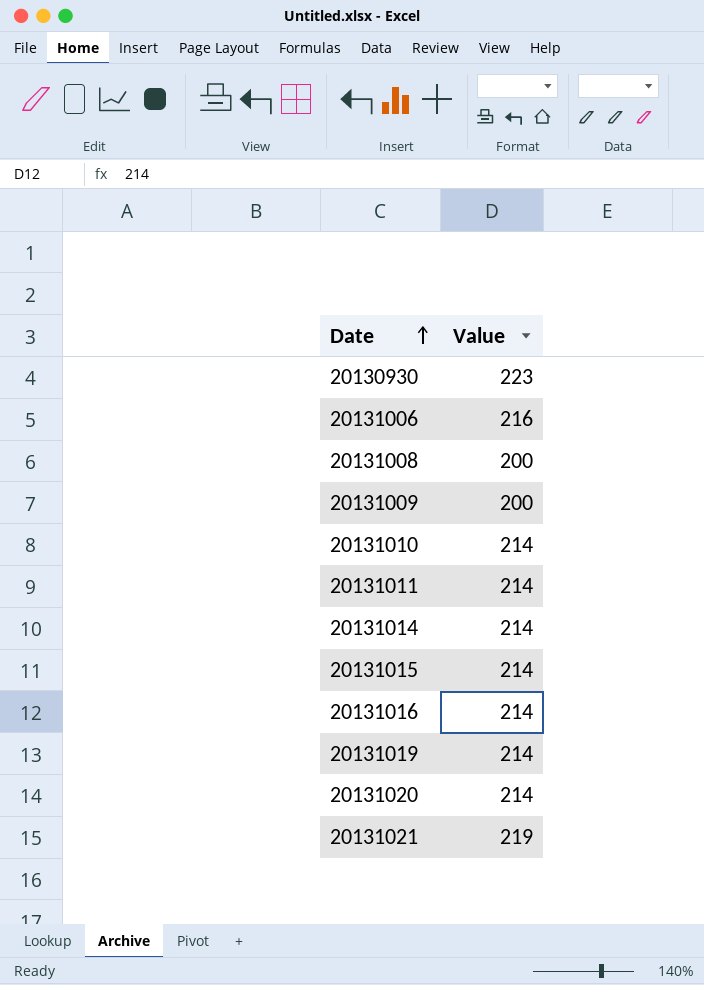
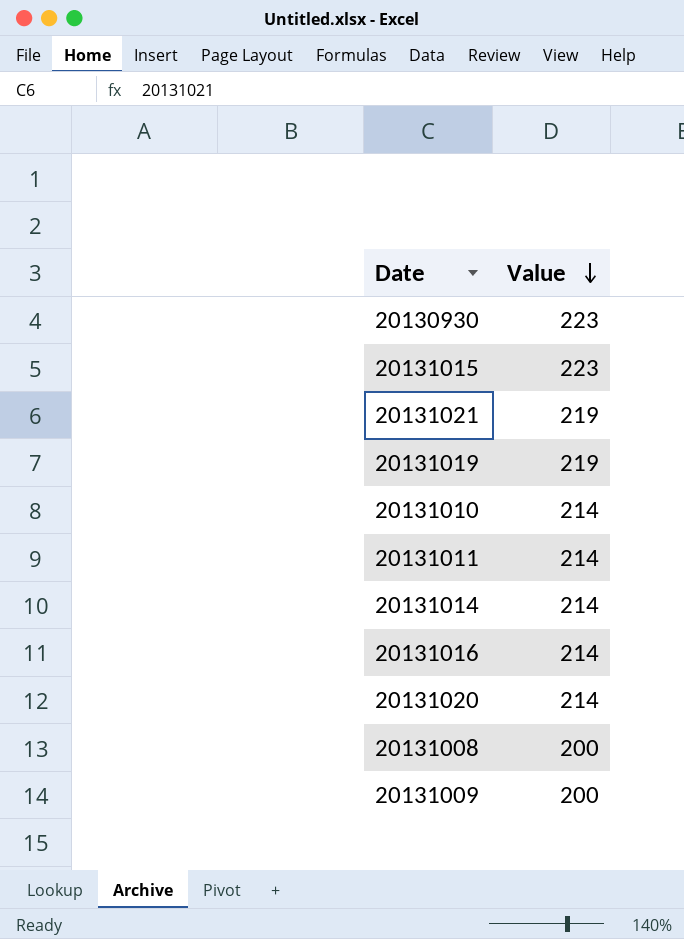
row order: Date ascending -> Value descending
row 20131006: 216 -> none
20131015 | Value: 214 -> 223
20131019 | Value: 214 -> 219

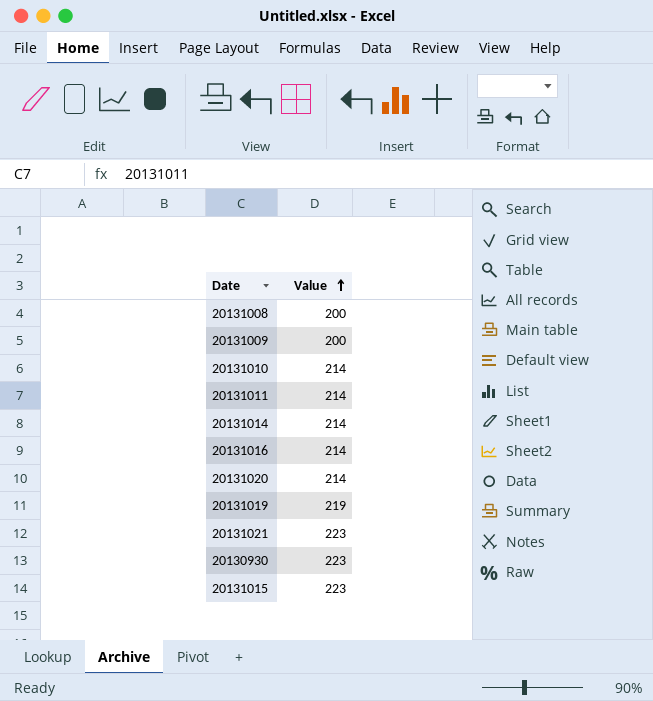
row order: Value descending -> Value ascending
20131021 | Value: 219 -> 223

